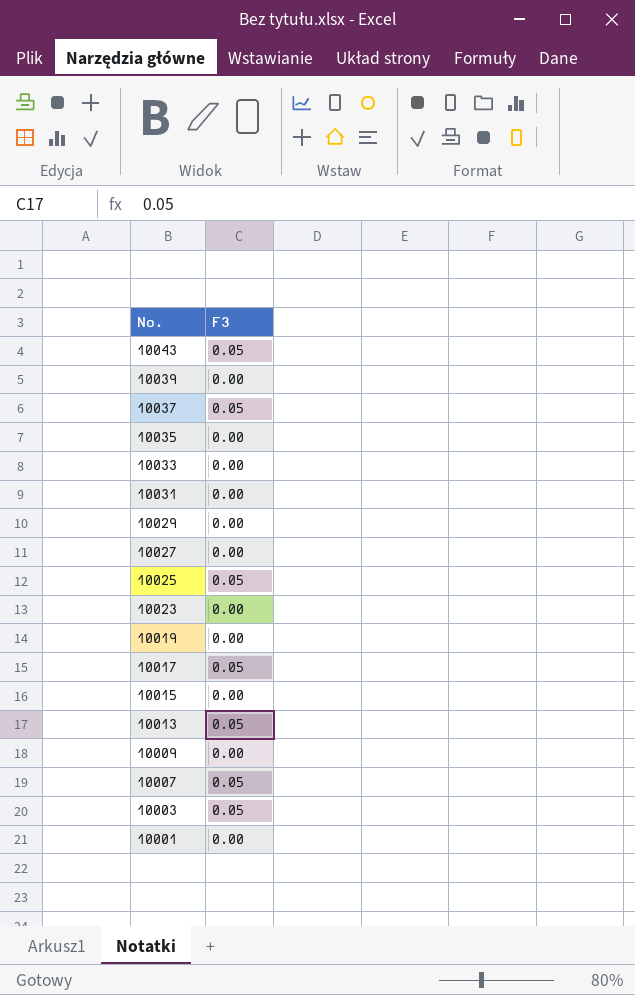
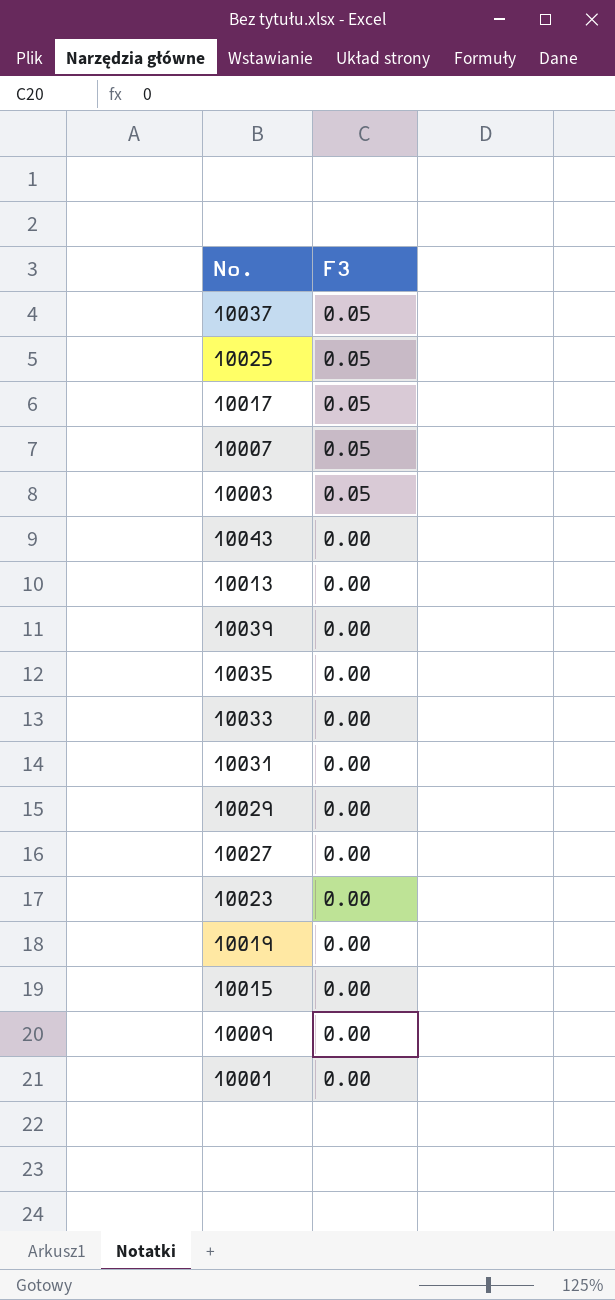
row order: No. descending -> F3 descending
10043 | F3: 0.05 -> 0.00
10013 | F3: 0.05 -> 0.00

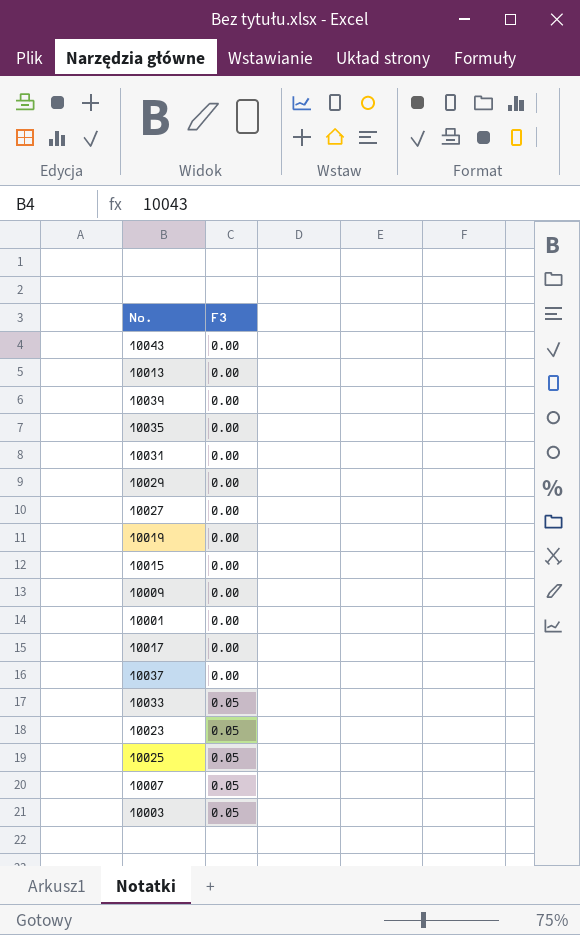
row order: F3 descending -> F3 ascending
10017 | F3: 0.05 -> 0.00
10037 | F3: 0.05 -> 0.00
10033 | F3: 0.00 -> 0.05
10023 | F3: 0.00 -> 0.05

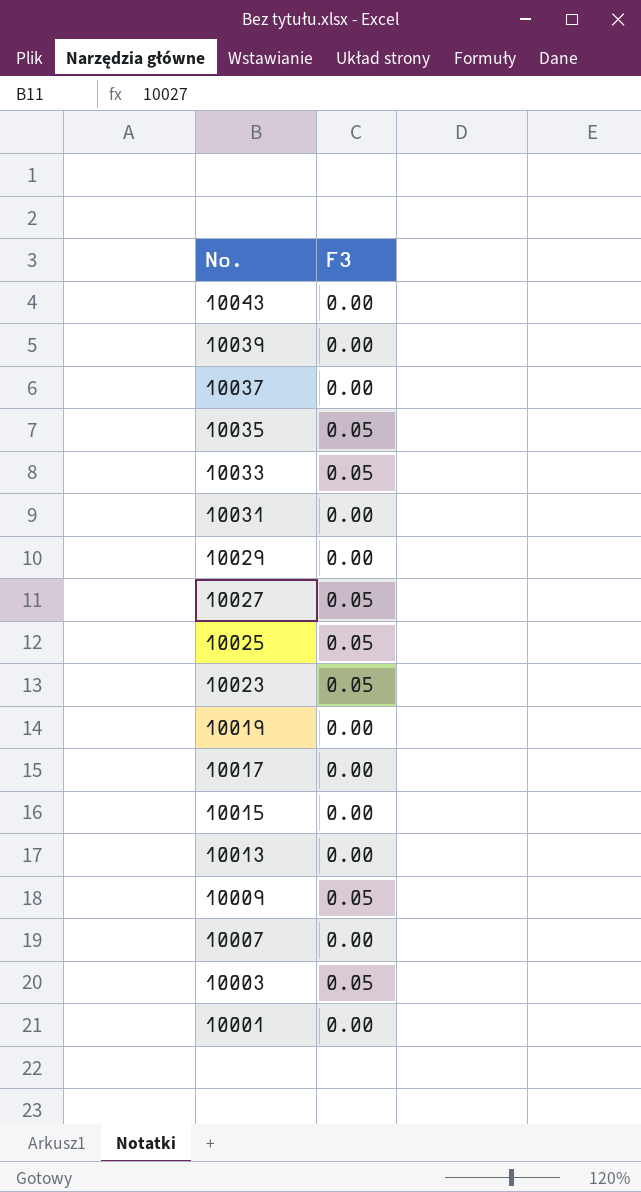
row order: F3 ascending -> No. descending
10035 | F3: 0.00 -> 0.05
10027 | F3: 0.00 -> 0.05
10009 | F3: 0.00 -> 0.05
10007 | F3: 0.05 -> 0.00

